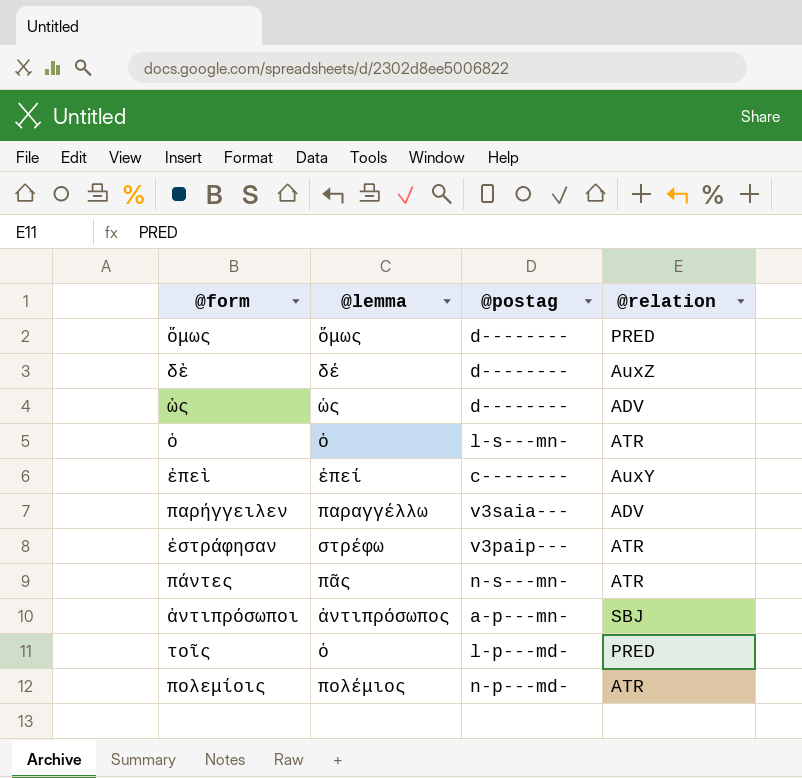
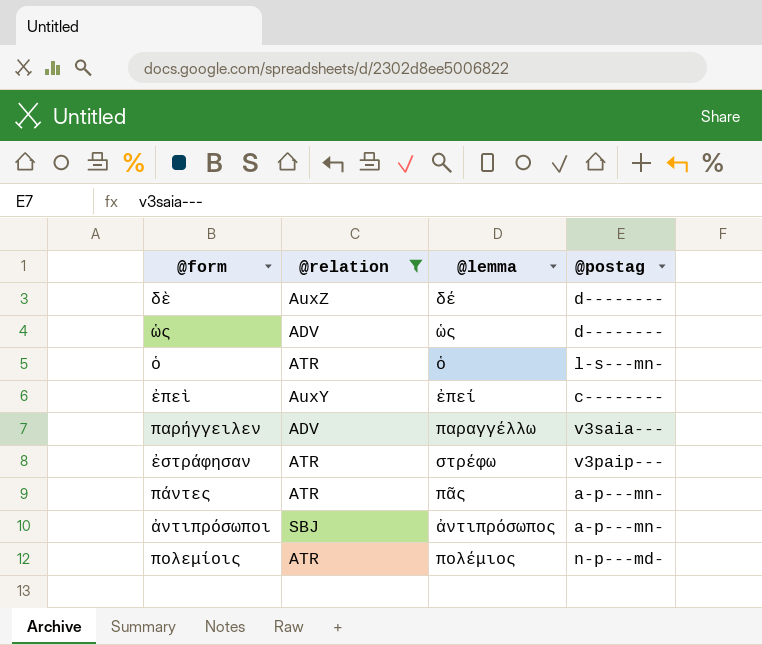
filter: none -> @relation != PRED
column @relation | position: 4 -> 2
πάντες | @postag: n-s---mn- -> a-p---mn-

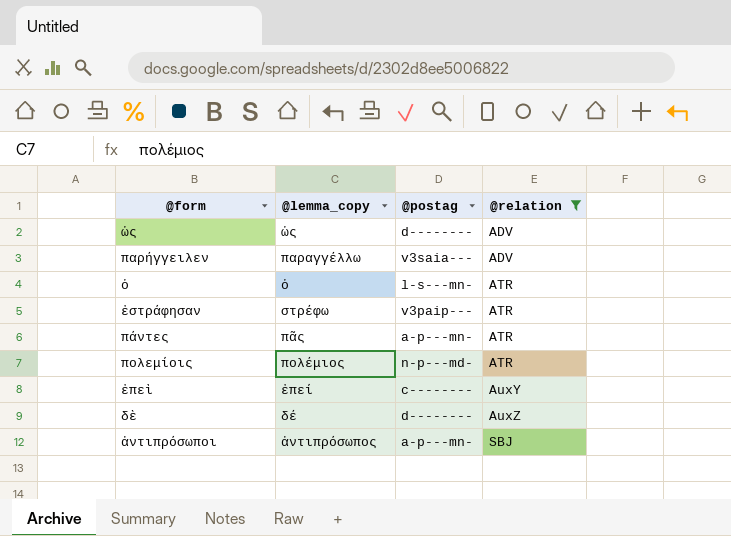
row order: none -> @relation ascending
column name: @lemma -> @lemma_copy
column @relation | position: 2 -> 4

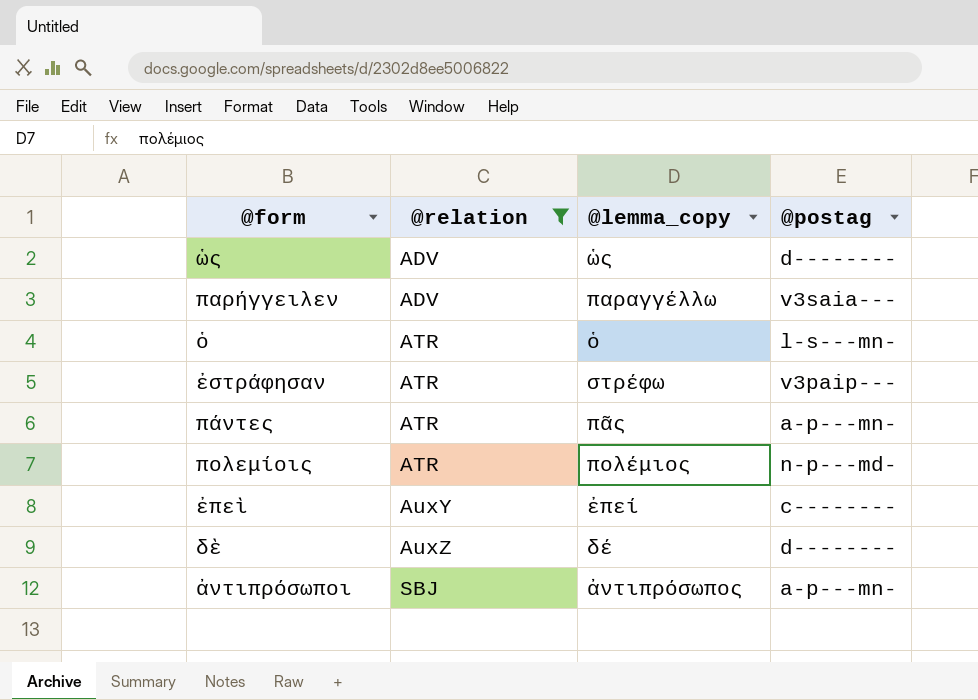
column @relation | position: 4 -> 2

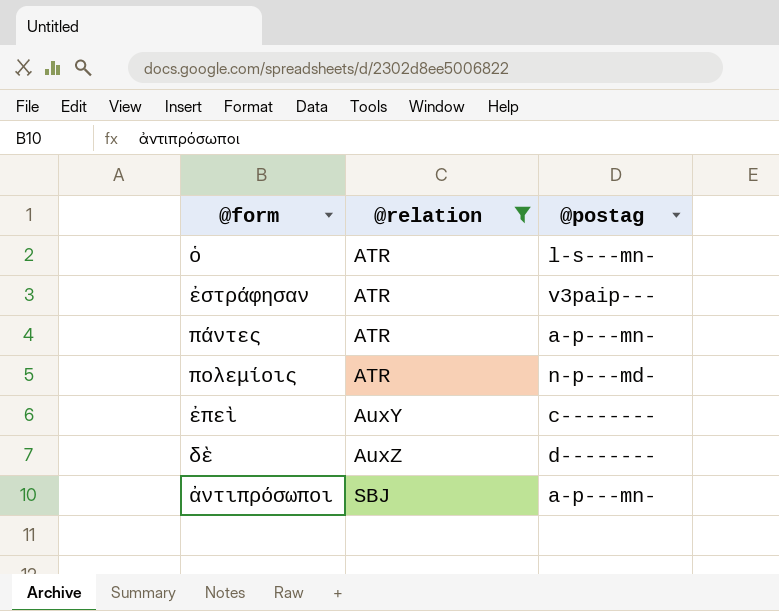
column @lemma_copy | position: 3 -> none
row ὡς: ADV | ὡς | d-------- -> none
row παρήγγειλεν: ADV | παραγγέλλω | v3saia--- -> none

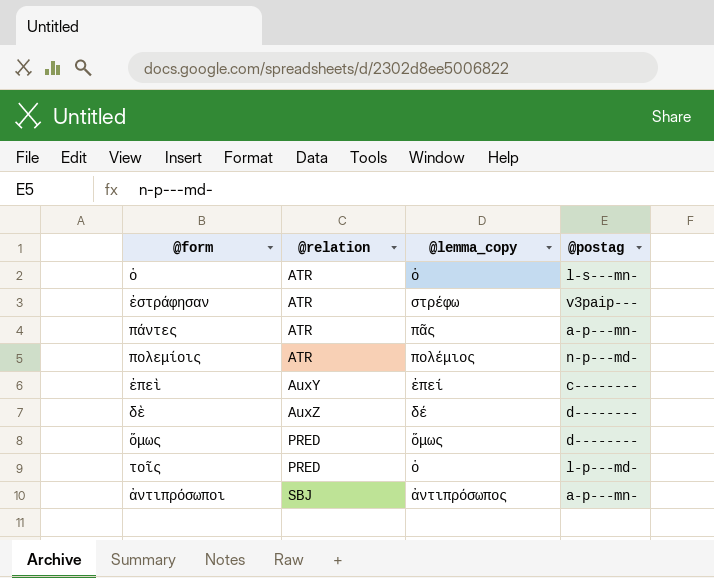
filter: @relation != PRED -> none
column @lemma_copy | position: none -> 3

